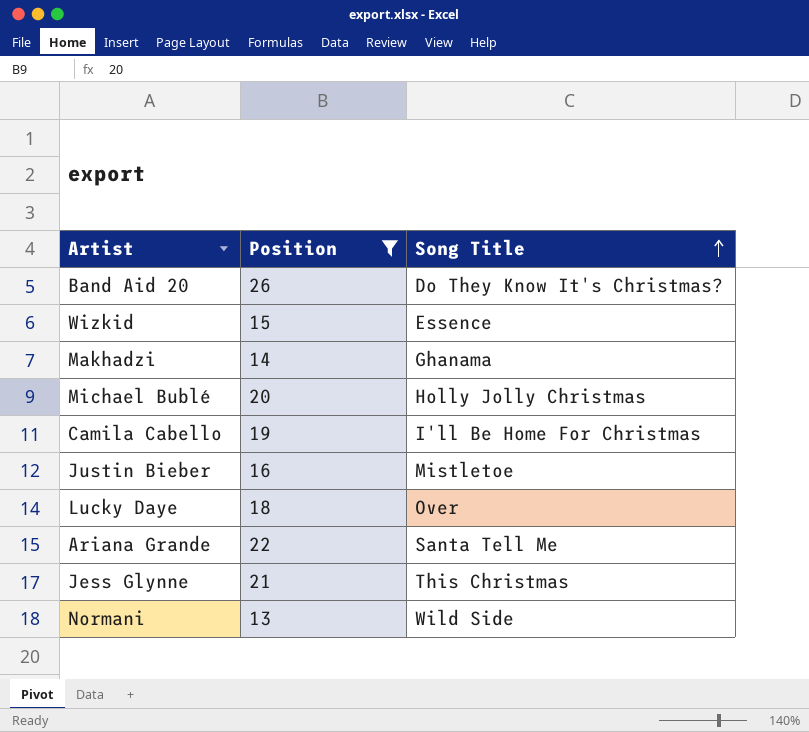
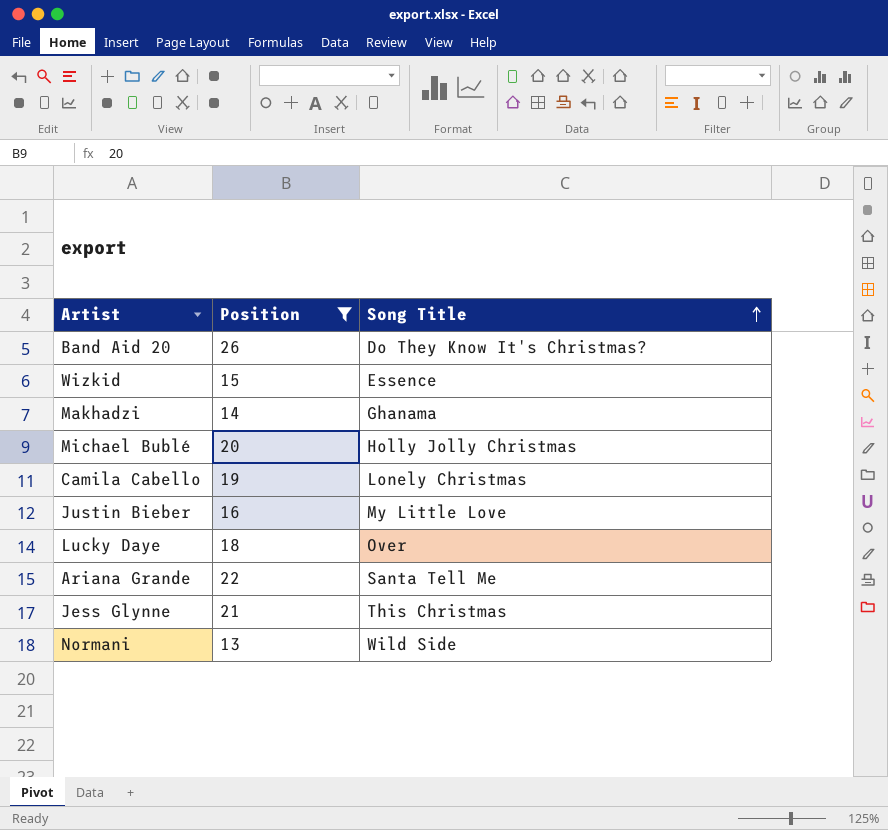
Camila Cabello | Song Title: I'll Be Home For Christmas -> Lonely Christmas
Justin Bieber | Song Title: Mistletoe -> My Little Love

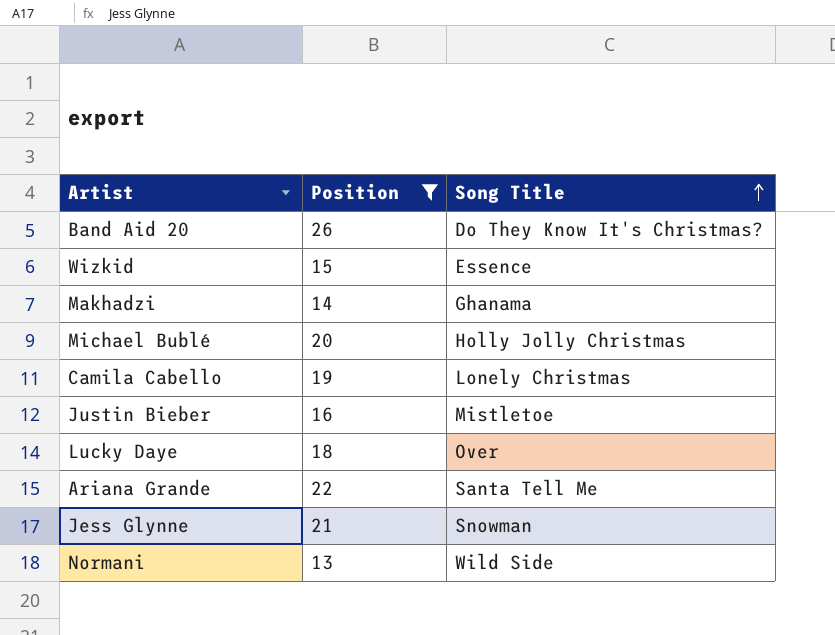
Justin Bieber | Song Title: My Little Love -> Mistletoe
Jess Glynne | Song Title: This Christmas -> Snowman

